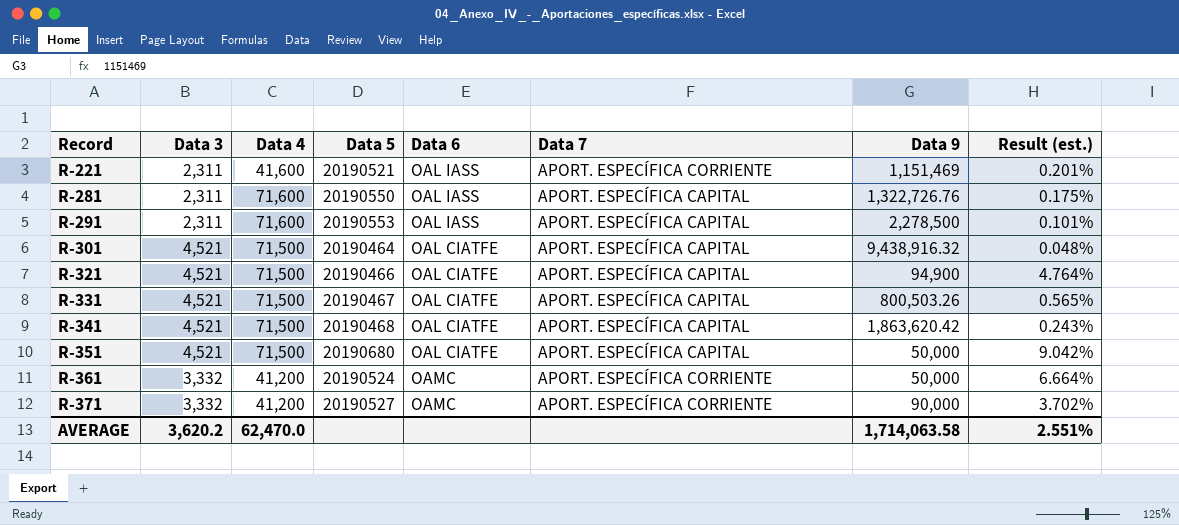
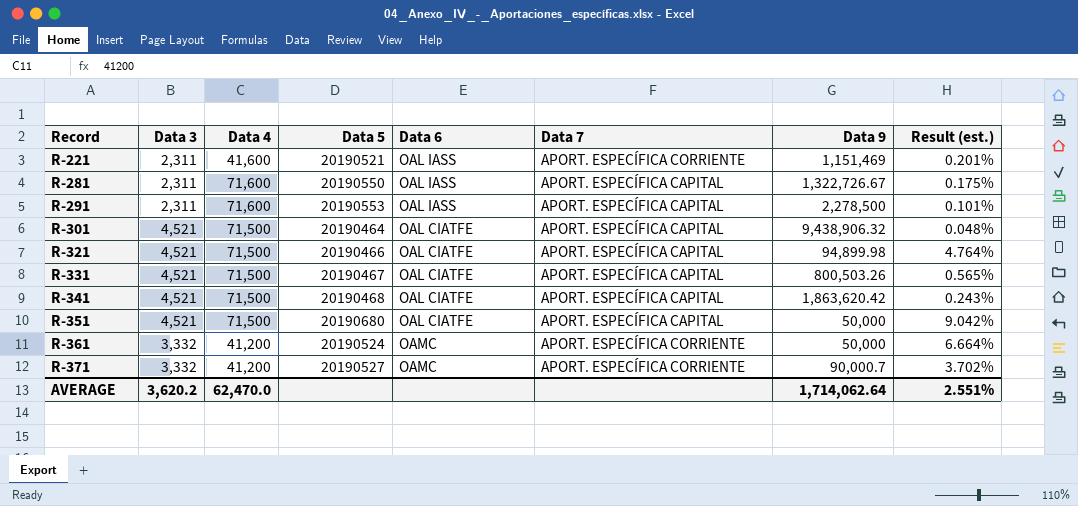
R-281 | Data 9: 1,322,726.76 -> 1,322,726.67
R-301 | Data 9: 9,438,916.32 -> 9,438,906.32
R-321 | Data 9: 94,900 -> 94,899.98
R-371 | Data 9: 90,000 -> 90,000.7
AVERAGE | Data 9: 1,714,063.58 -> 1,714,062.64

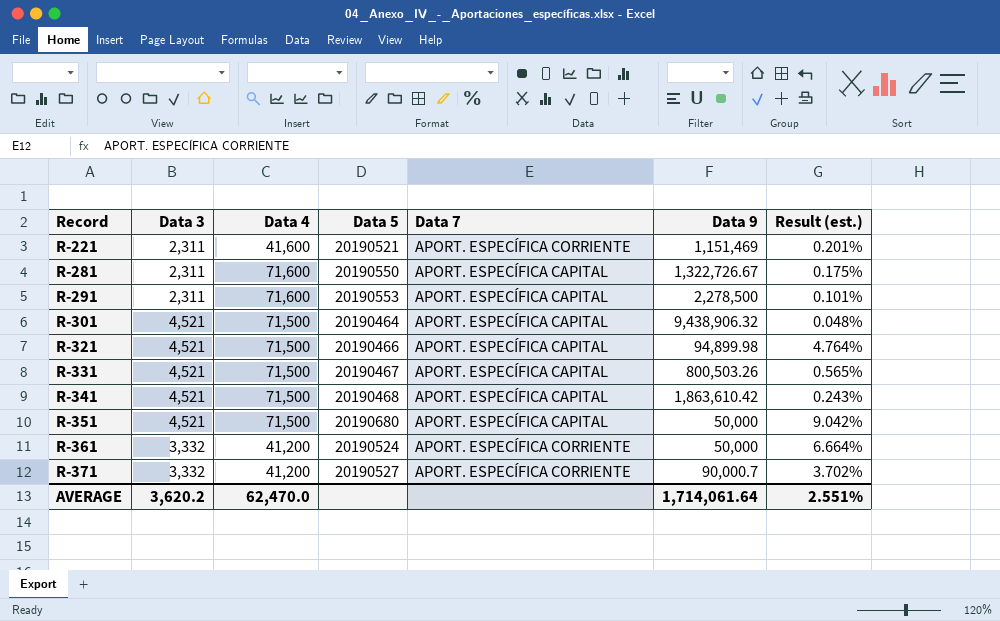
column Data 6 | position: 5 -> none
R-341 | Data 9: 1,863,620.42 -> 1,863,610.42
AVERAGE | Data 9: 1,714,062.64 -> 1,714,061.64

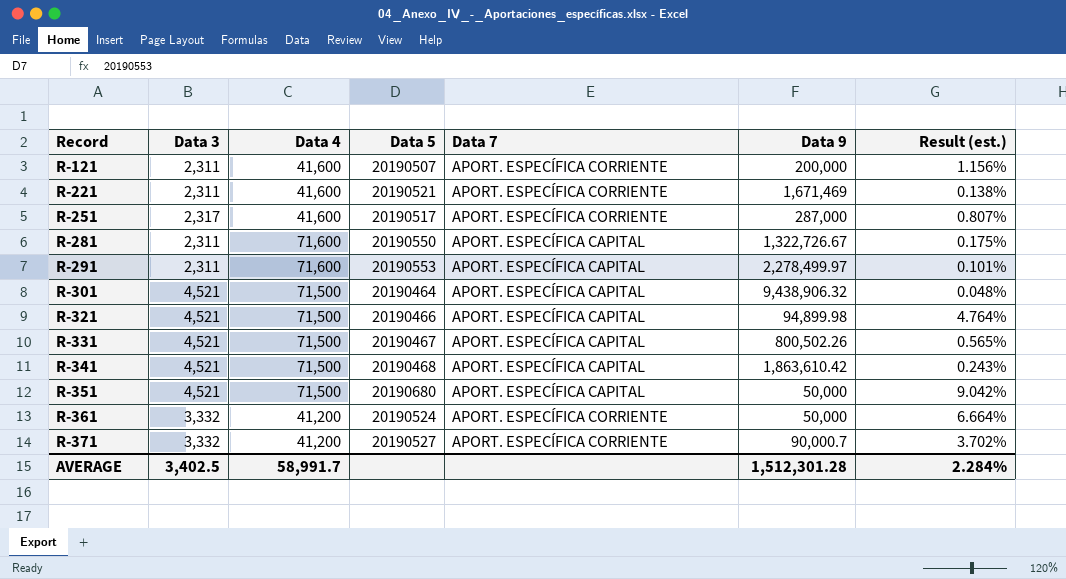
row R-121: none -> 2,311 | 41,600 | 20190507 | APORT. ESPECÍFICA CORRIENTE | 200,000 | 1.156%
R-221 | Data 9: 1,151,469 -> 1,671,469
R-221 | Result (est.): 0.201% -> 0.138%
row R-251: none -> 2,317 | 41,600 | 20190517 | APORT. ESPECÍFICA CORRIENTE | 287,000 | 0.807%
R-291 | Data 9: 2,278,500 -> 2,278,499.97
R-331 | Data 9: 800,503.26 -> 800,502.26
AVERAGE | Data 3: 3,620.2 -> 3,402.5
AVERAGE | Data 4: 62,470.0 -> 58,991.7
AVERAGE | Data 9: 1,714,061.64 -> 1,512,301.28
AVERAGE | Result (est.): 2.551% -> 2.284%

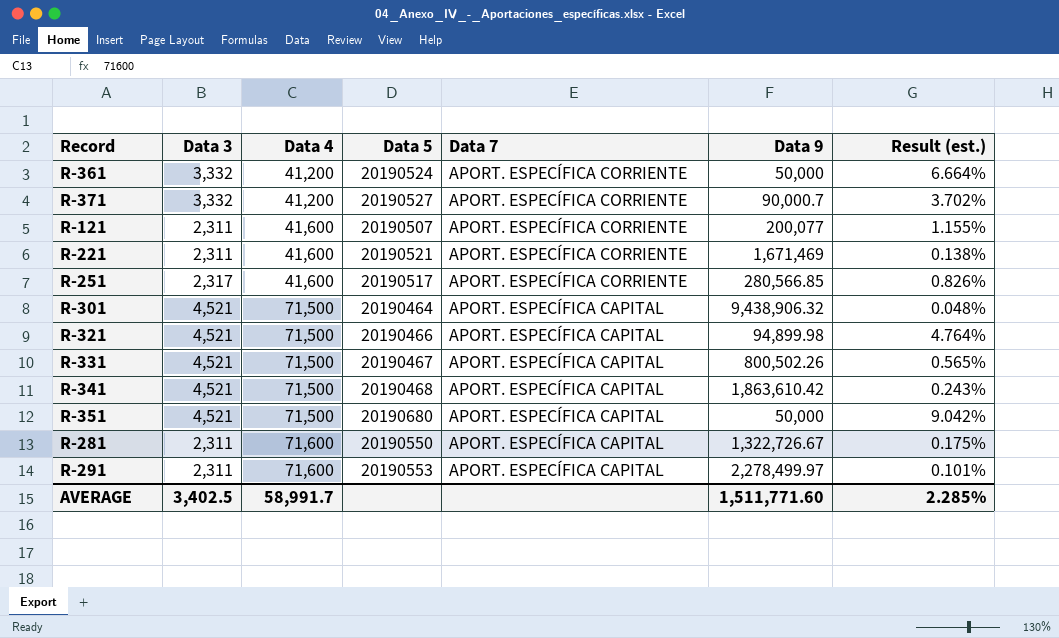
row order: Record ascending -> Data 4 ascending
R-121 | Data 9: 200,000 -> 200,077
R-121 | Result (est.): 1.156% -> 1.155%
R-251 | Data 9: 287,000 -> 280,566.85
R-251 | Result (est.): 0.807% -> 0.826%
AVERAGE | Data 9: 1,512,301.28 -> 1,511,771.60
AVERAGE | Result (est.): 2.284% -> 2.285%

